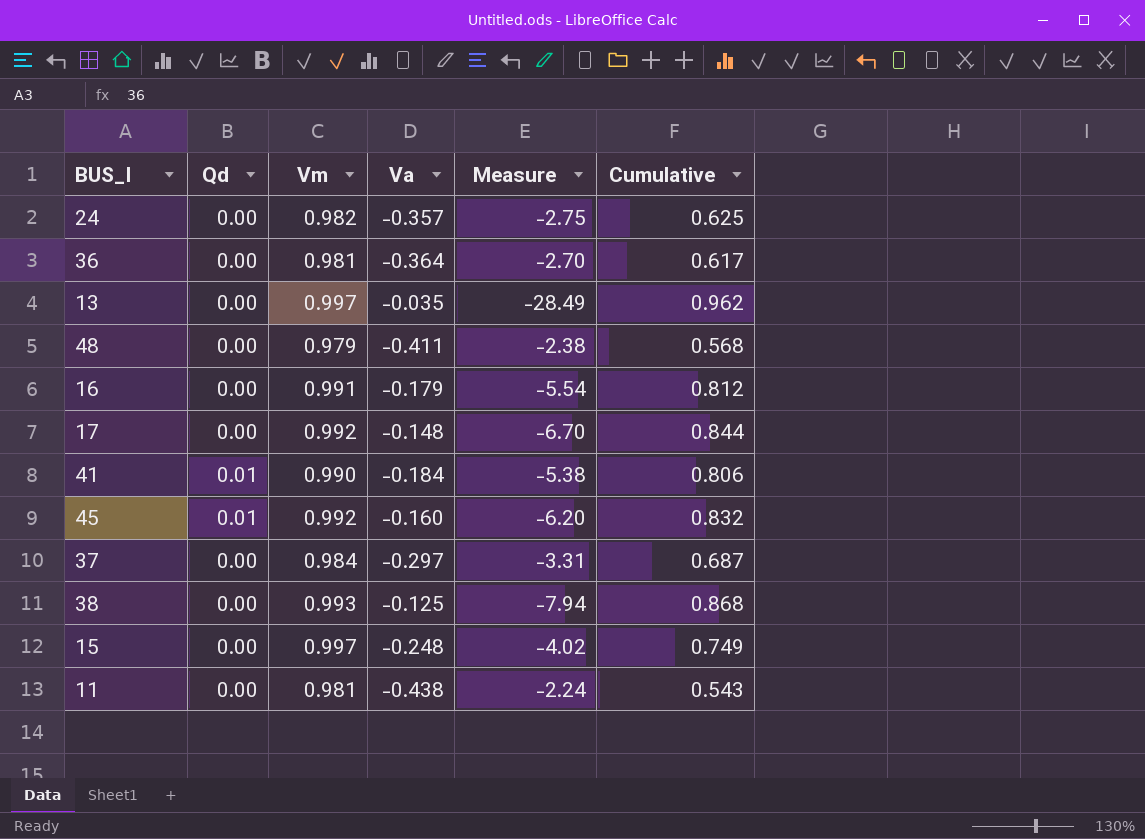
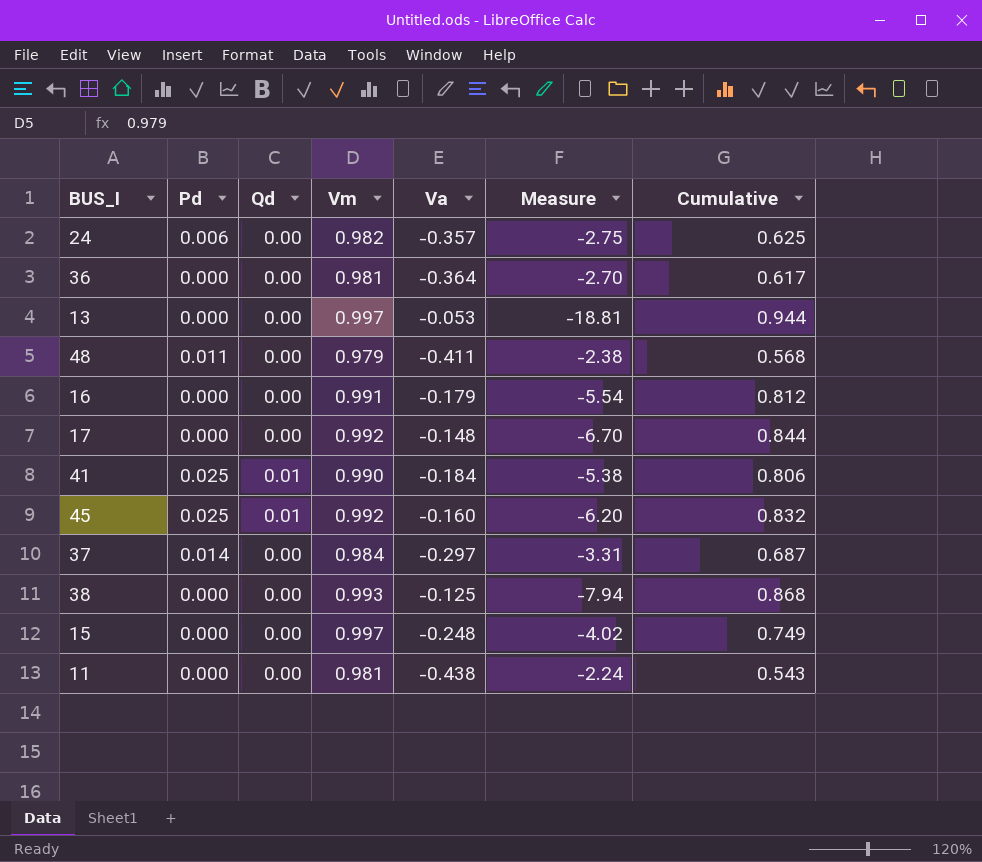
column Pd | position: none -> 2
13 | Va: -0.035 -> -0.053
13 | Measure: -28.49 -> -18.81
13 | Cumulative: 0.962 -> 0.944

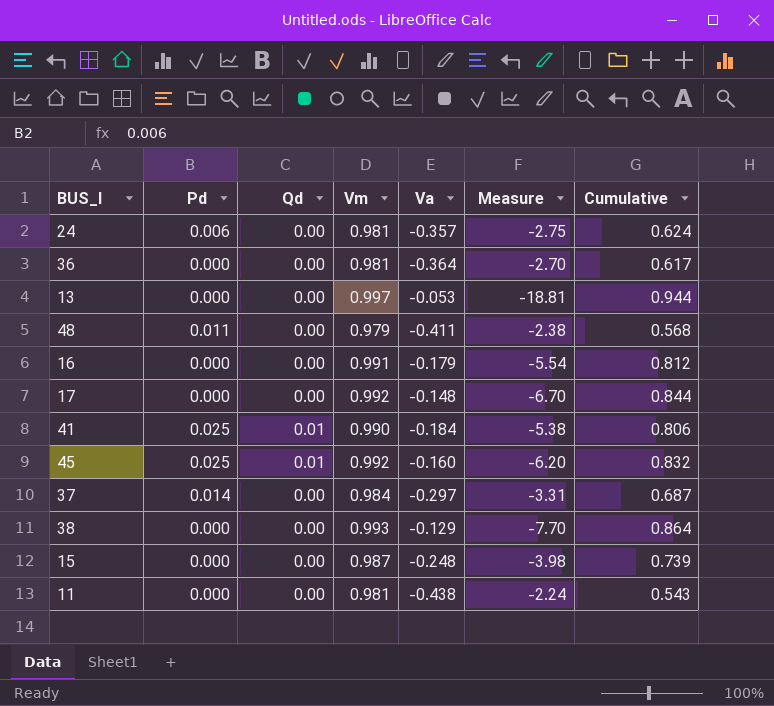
24 | Vm: 0.982 -> 0.981
24 | Cumulative: 0.625 -> 0.624
38 | Va: -0.125 -> -0.129
38 | Measure: -7.94 -> -7.70
38 | Cumulative: 0.868 -> 0.864
15 | Vm: 0.997 -> 0.987
15 | Measure: -4.02 -> -3.98
15 | Cumulative: 0.749 -> 0.739

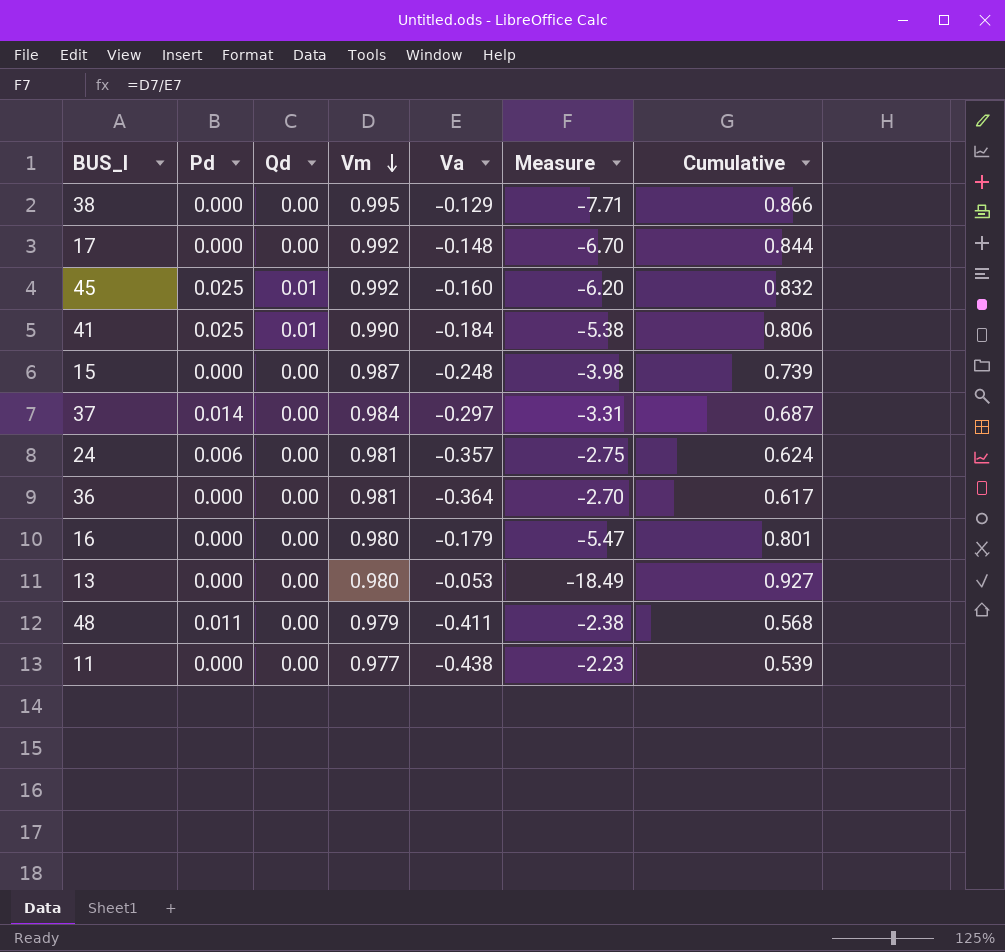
row order: none -> Vm descending
38 | Vm: 0.993 -> 0.995
38 | Measure: -7.70 -> -7.71
38 | Cumulative: 0.864 -> 0.866
16 | Vm: 0.991 -> 0.980
16 | Measure: -5.54 -> -5.47
16 | Cumulative: 0.812 -> 0.801
13 | Vm: 0.997 -> 0.980
13 | Measure: -18.81 -> -18.49
13 | Cumulative: 0.944 -> 0.927
11 | Vm: 0.981 -> 0.977
11 | Measure: -2.24 -> -2.23
11 | Cumulative: 0.543 -> 0.539

